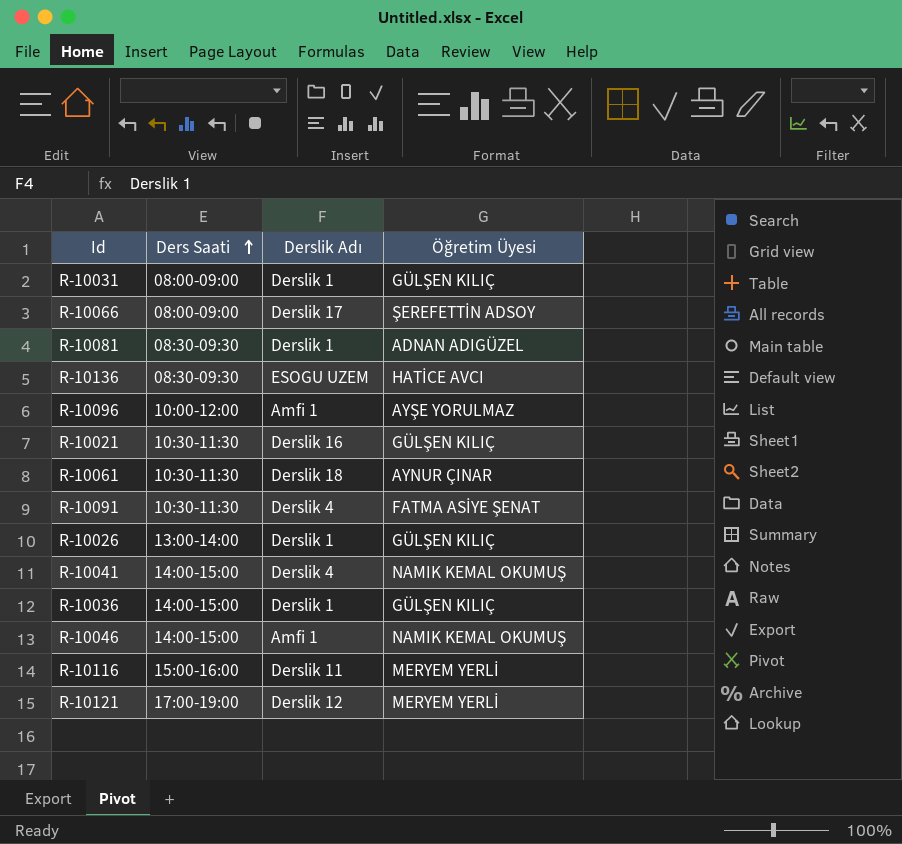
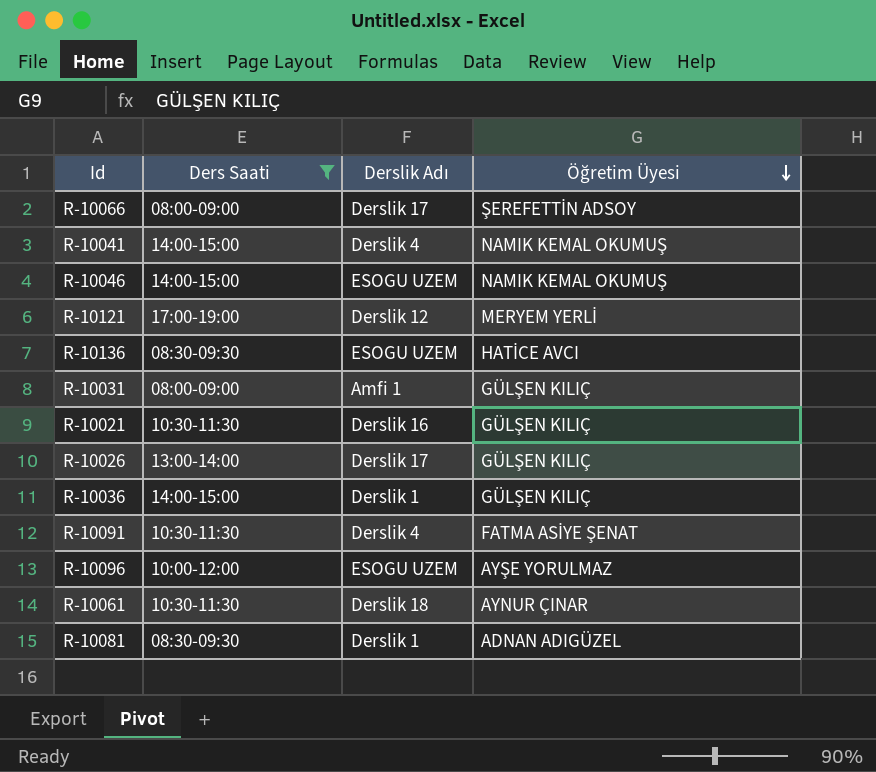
filter: none -> Ders Saati != 15:00-16:00
row order: Ders Saati ascending -> Öğretim Üyesi descending
R-10046 | Derslik Adı: Amfi 1 -> ESOGU UZEM
R-10031 | Derslik Adı: Derslik 1 -> Amfi 1
R-10026 | Derslik Adı: Derslik 1 -> Derslik 17
R-10096 | Derslik Adı: Amfi 1 -> ESOGU UZEM

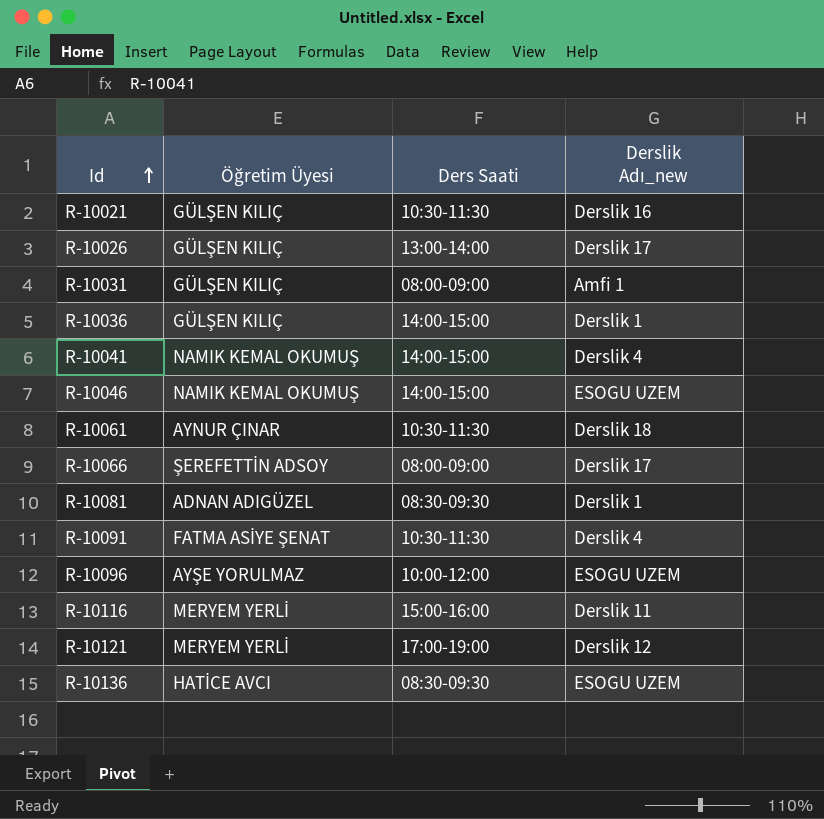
filter: Ders Saati != 15:00-16:00 -> none
row order: Öğretim Üyesi descending -> Id ascending
column Öğretim Üyesi | position: 4 -> 2
column name: Derslik Adı -> Derslik Adı_new

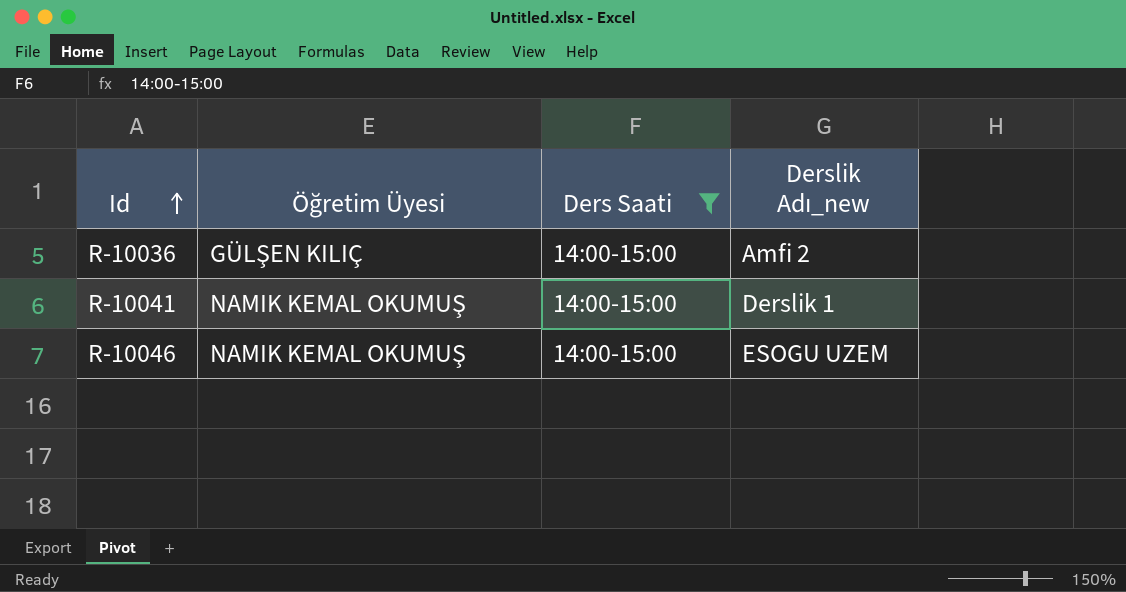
filter: none -> Ders Saati = 14:00-15:00
R-10036 | Derslik Adı_new: Derslik 1 -> Amfi 2
R-10041 | Derslik Adı_new: Derslik 4 -> Derslik 1

